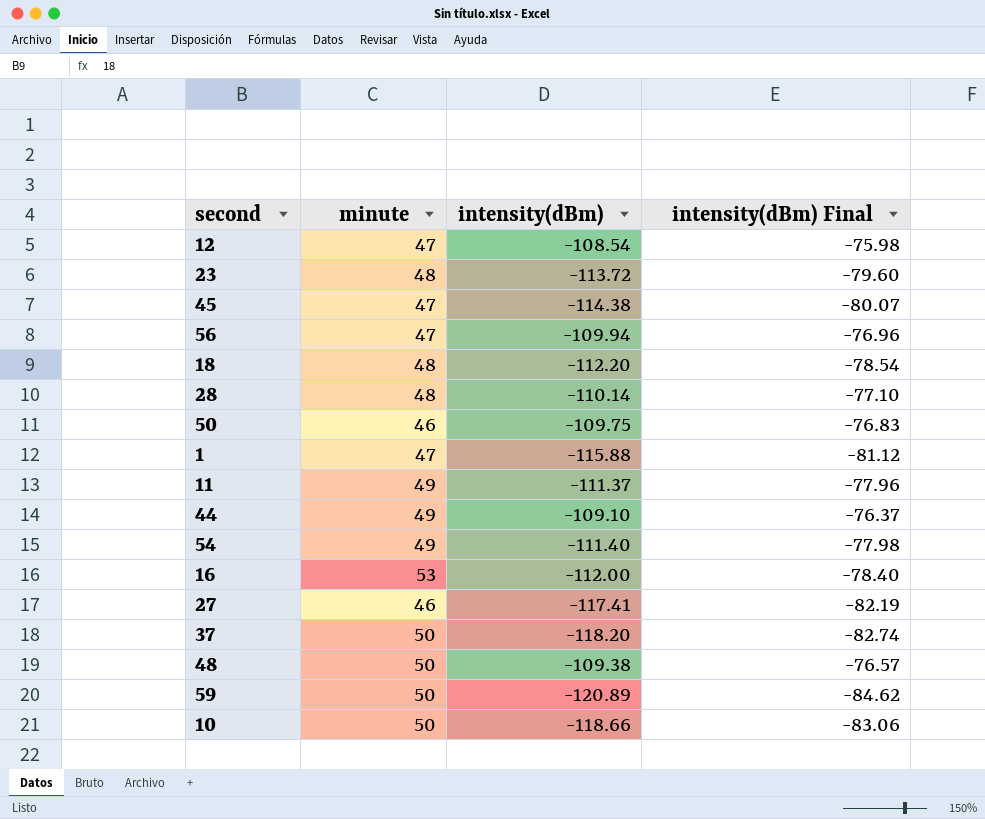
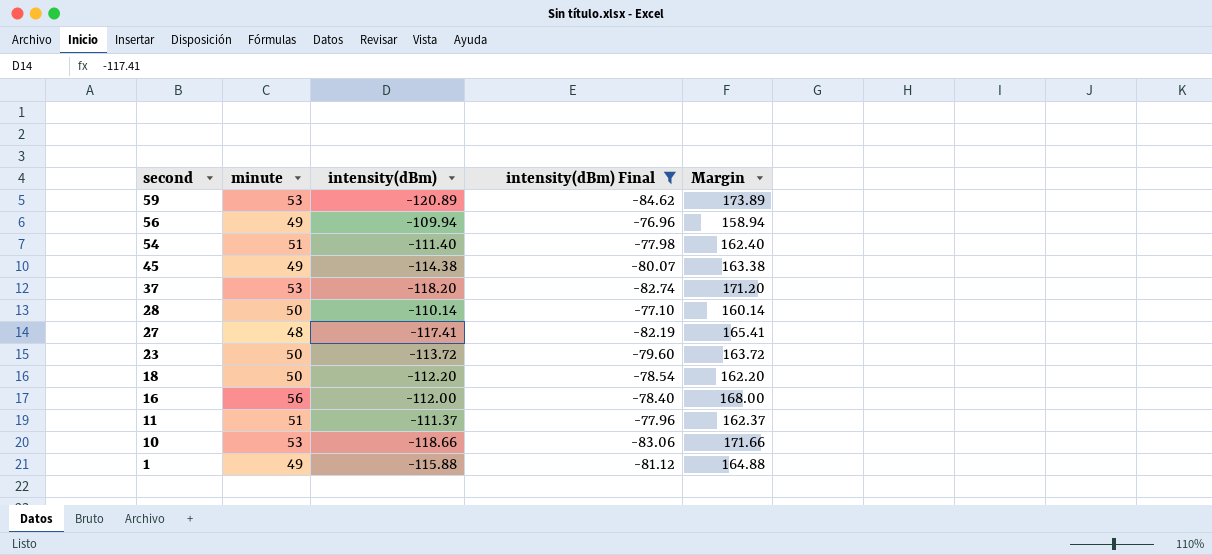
filter: none -> intensity(dBm) Final <= -76.96
row order: none -> second descending
column Margin | formula: none -> [minute] - [intensity(dBm)]
59 | minute: 50 -> 53
56 | minute: 47 -> 49
54 | minute: 49 -> 51
45 | minute: 47 -> 49
37 | minute: 50 -> 53
28 | minute: 48 -> 50
27 | minute: 46 -> 48
23 | minute: 48 -> 50
18 | minute: 48 -> 50
16 | minute: 53 -> 56
11 | minute: 49 -> 51
10 | minute: 50 -> 53
1 | minute: 47 -> 49

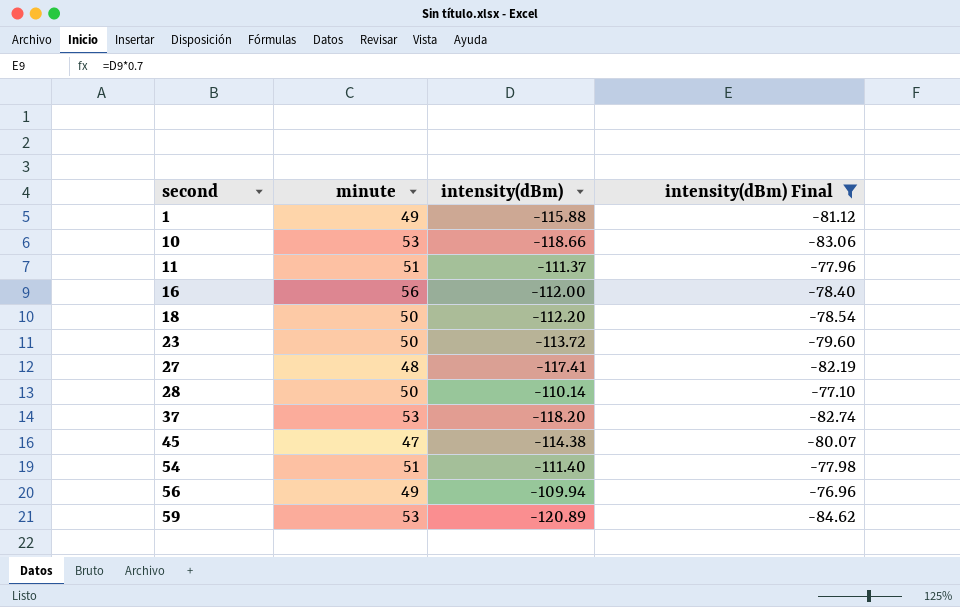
row order: second descending -> second ascending
column Margin | formula: [minute] - [intensity(dBm)] -> none
45 | minute: 49 -> 47

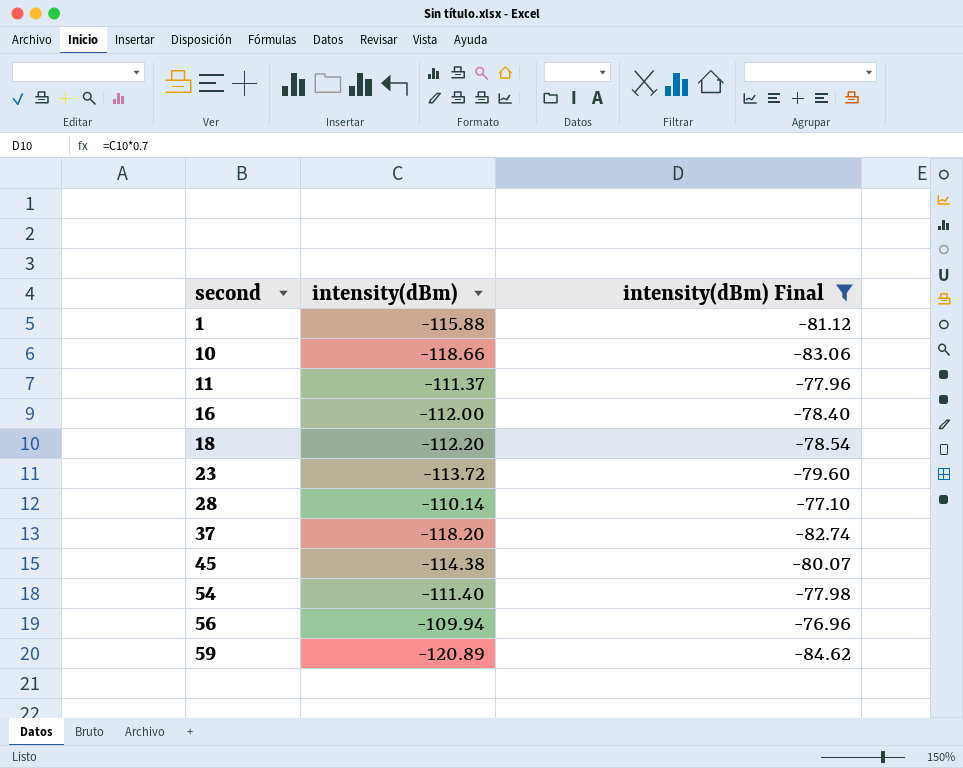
column minute | position: 2 -> none
row 27: 48 | -117.41 | -82.19 -> none

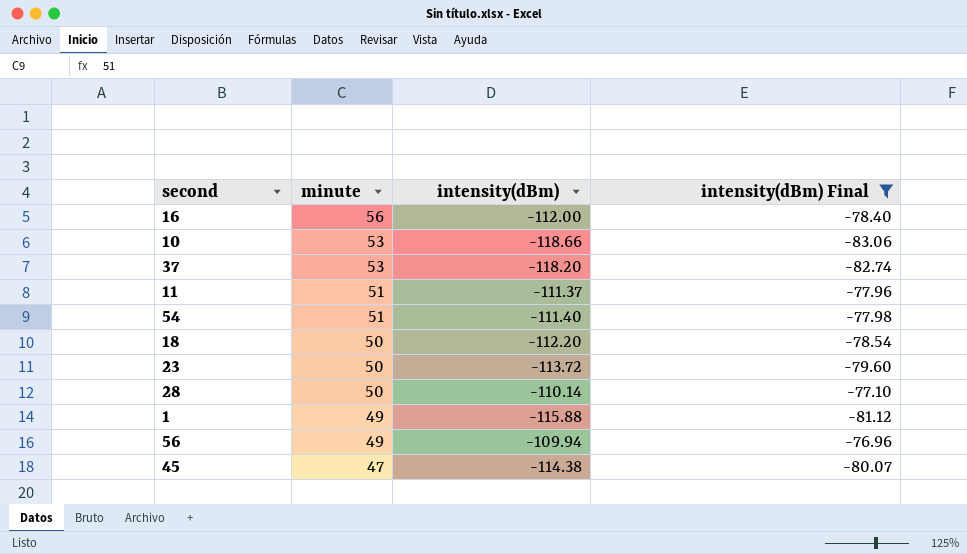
row order: second ascending -> minute descending
column minute | position: none -> 2
row 59: -120.89 | -84.62 -> none

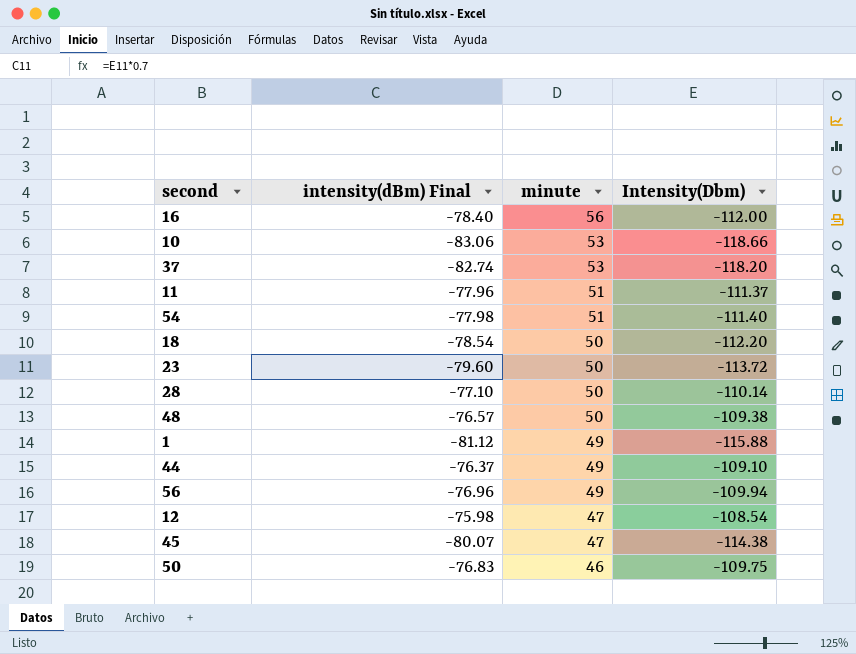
filter: intensity(dBm) Final <= -76.96 -> none
column intensity(dBm) Final | position: 4 -> 2
column name: intensity(dBm) -> Intensity(Dbm)

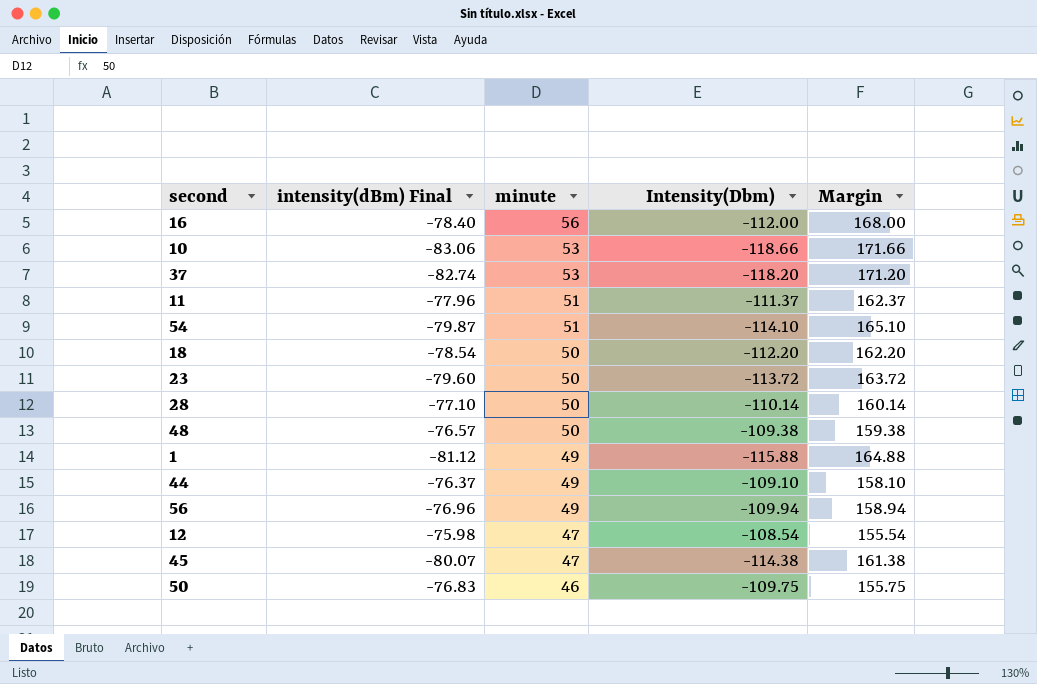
column Margin | formula: none -> [minute] - [Intensity(Dbm)]
54 | intensity(dBm) Final: -77.98 -> -79.87
54 | Intensity(Dbm): -111.40 -> -114.10

